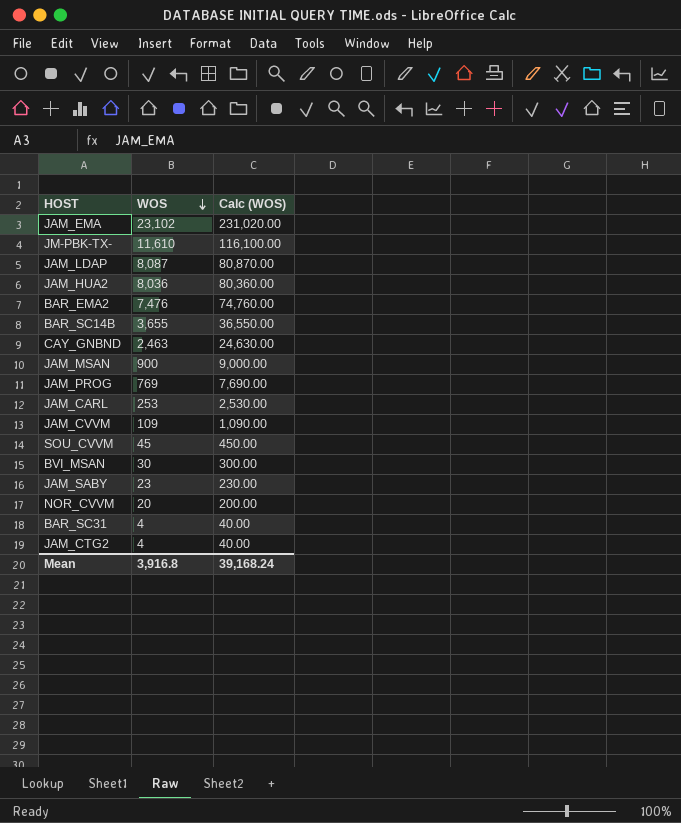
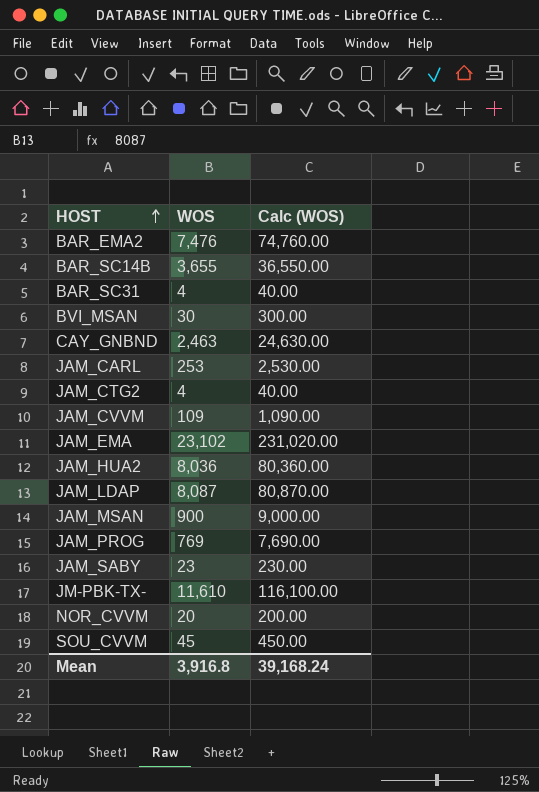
row order: WOS descending -> HOST ascending

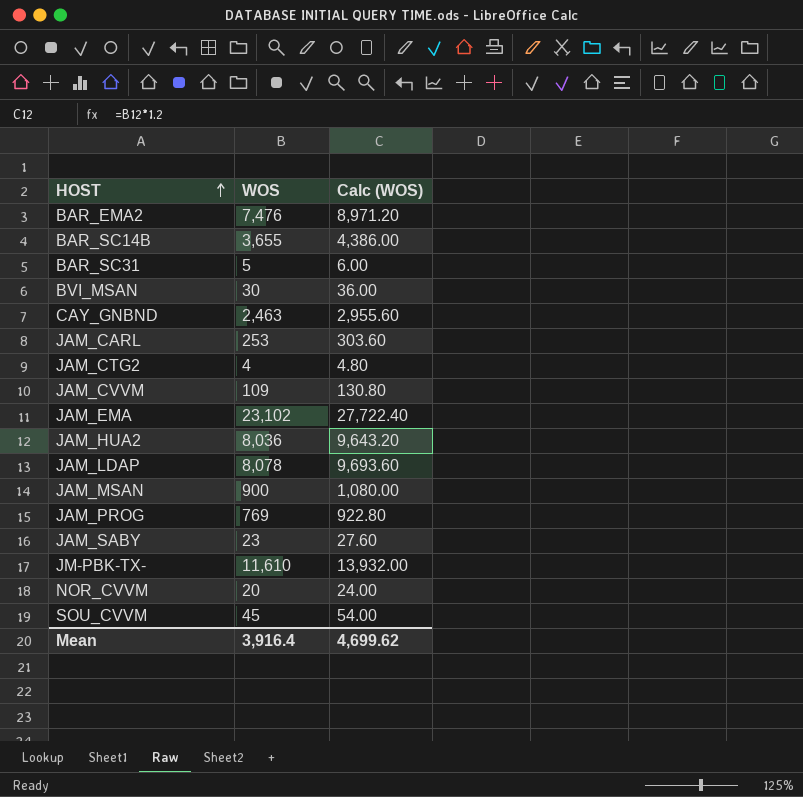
column Calc (WOS) | formula: [WOS] * 10 -> [WOS] * 1.2
BAR_SC31 | WOS: 4 -> 5
JAM_LDAP | WOS: 8,087 -> 8,078
Mean | WOS: 3,916.8 -> 3,916.4
Mean | Calc (WOS): 39,168.24 -> 4,699.62

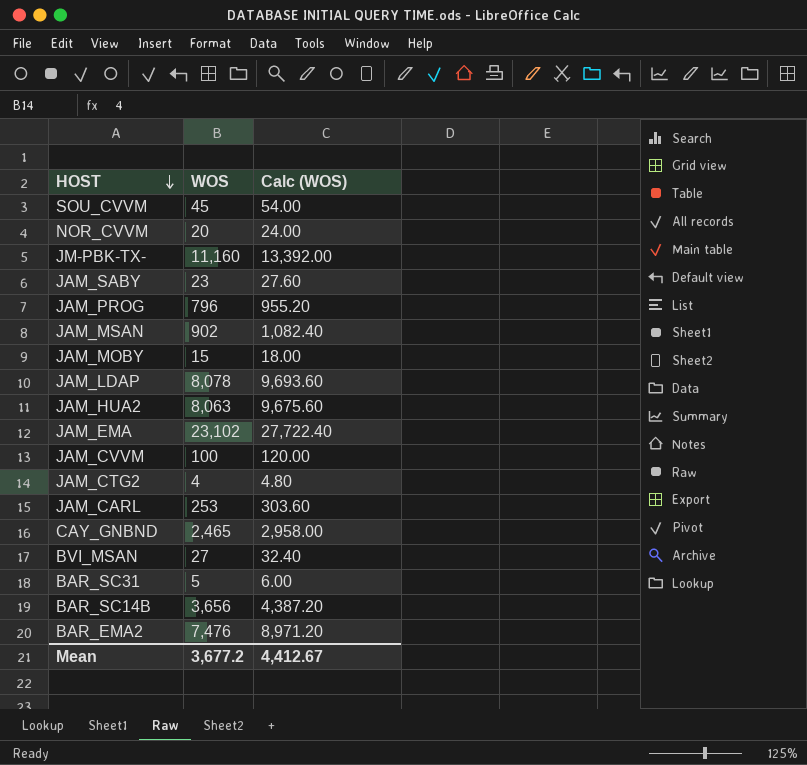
row order: HOST ascending -> HOST descending
JM-PBK-TX- | WOS: 11,610 -> 11,160
JM-PBK-TX- | Calc (WOS): 13,932.00 -> 13,392.00
JAM_PROG | WOS: 769 -> 796
JAM_PROG | Calc (WOS): 922.80 -> 955.20
JAM_MSAN | WOS: 900 -> 902
JAM_MSAN | Calc (WOS): 1,080.00 -> 1,082.40
row JAM_MOBY: none -> 15 | 18.00
JAM_HUA2 | WOS: 8,036 -> 8,063
JAM_HUA2 | Calc (WOS): 9,643.20 -> 9,675.60
JAM_CVVM | WOS: 109 -> 100
JAM_CVVM | Calc (WOS): 130.80 -> 120.00
CAY_GNBND | WOS: 2,463 -> 2,465
CAY_GNBND | Calc (WOS): 2,955.60 -> 2,958.00
BVI_MSAN | WOS: 30 -> 27
BVI_MSAN | Calc (WOS): 36.00 -> 32.40
BAR_SC14B | WOS: 3,655 -> 3,656
BAR_SC14B | Calc (WOS): 4,386.00 -> 4,387.20
Mean | WOS: 3,916.4 -> 3,677.2
Mean | Calc (WOS): 4,699.62 -> 4,412.67

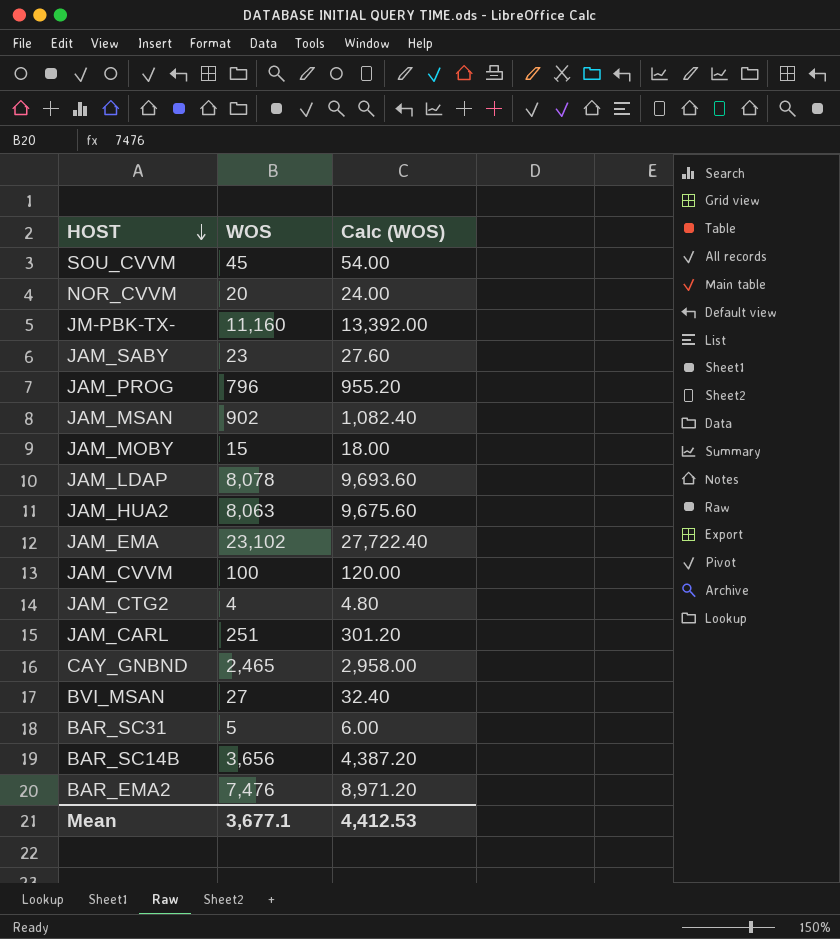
JAM_CARL | WOS: 253 -> 251
JAM_CARL | Calc (WOS): 303.60 -> 301.20
Mean | WOS: 3,677.2 -> 3,677.1
Mean | Calc (WOS): 4,412.67 -> 4,412.53

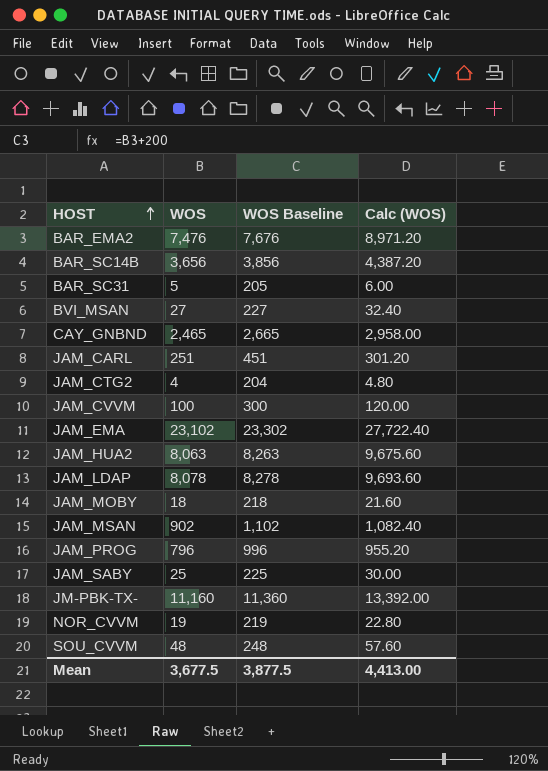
row order: HOST descending -> HOST ascending
column WOS Baseline | formula: none -> [WOS] + 200
JAM_MOBY | WOS: 15 -> 18
JAM_MOBY | Calc (WOS): 18.00 -> 21.60
JAM_SABY | WOS: 23 -> 25
JAM_SABY | Calc (WOS): 27.60 -> 30.00
NOR_CVVM | WOS: 20 -> 19
NOR_CVVM | Calc (WOS): 24.00 -> 22.80
SOU_CVVM | WOS: 45 -> 48
SOU_CVVM | Calc (WOS): 54.00 -> 57.60
Mean | WOS: 3,677.1 -> 3,677.5
Mean | Calc (WOS): 4,412.53 -> 4,413.00

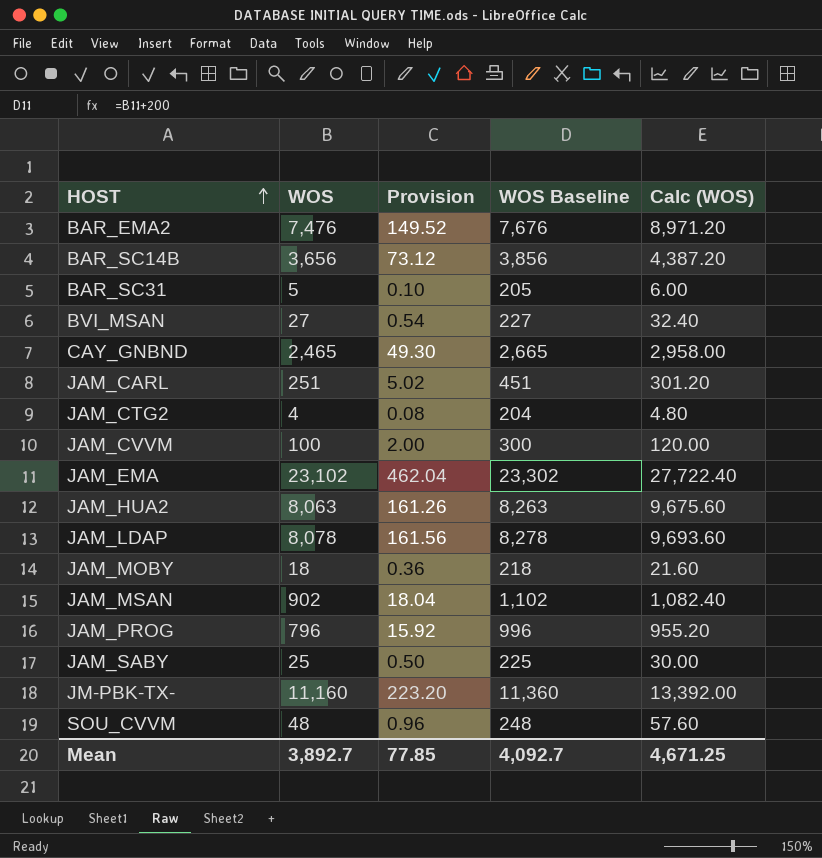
column Provision | formula: none -> [WOS] * 0.02
row NOR_CVVM: 19 | 219 | 22.80 -> none
Mean | WOS: 3,677.5 -> 3,892.7
Mean | WOS Baseline: 3,877.5 -> 4,092.7
Mean | Calc (WOS): 4,413.00 -> 4,671.25

